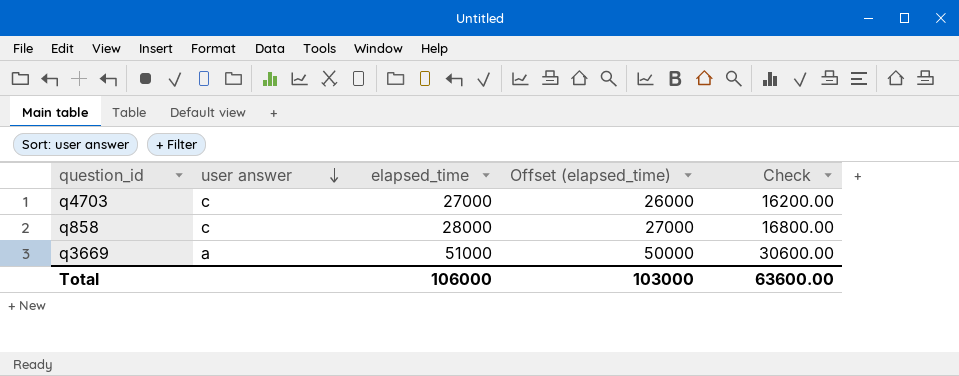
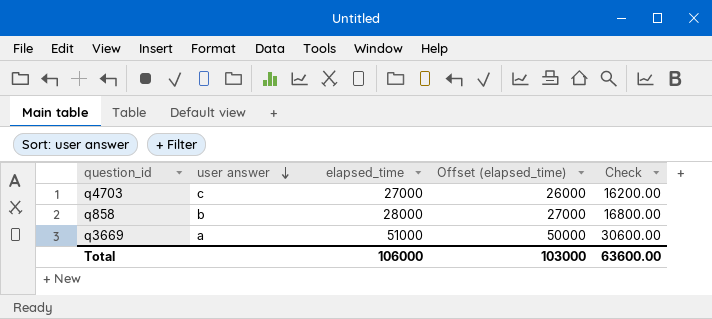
q858 | user answer: c -> b

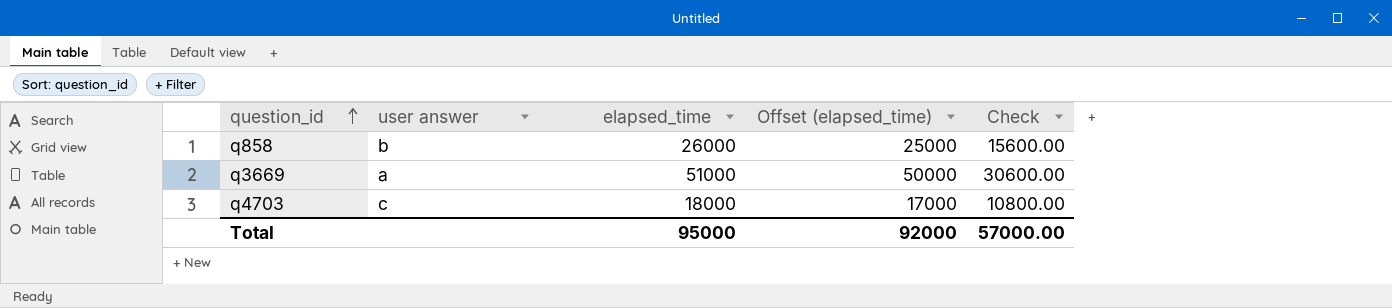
row order: user answer descending -> question_id ascending
q858 | elapsed_time: 28000 -> 26000
q858 | Offset (elapsed_time): 27000 -> 25000
q858 | Check: 16800.00 -> 15600.00
q4703 | elapsed_time: 27000 -> 18000
q4703 | Offset (elapsed_time): 26000 -> 17000
q4703 | Check: 16200.00 -> 10800.00
Total | elapsed_time: 106000 -> 95000
Total | Offset (elapsed_time): 103000 -> 92000
Total | Check: 63600.00 -> 57000.00

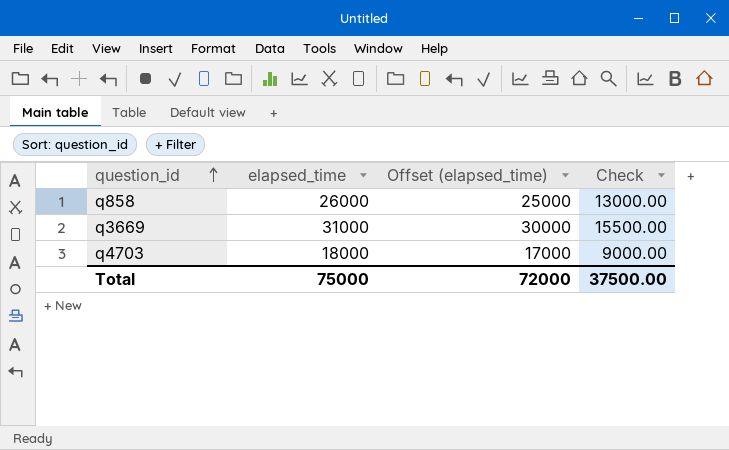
column user answer | position: 2 -> none
column Check | formula: [elapsed_time] * 0.6 -> [elapsed_time] * 0.5
q3669 | elapsed_time: 51000 -> 31000
q3669 | Offset (elapsed_time): 50000 -> 30000
Total | elapsed_time: 95000 -> 75000
Total | Offset (elapsed_time): 92000 -> 72000
Total | Check: 57000.00 -> 37500.00

